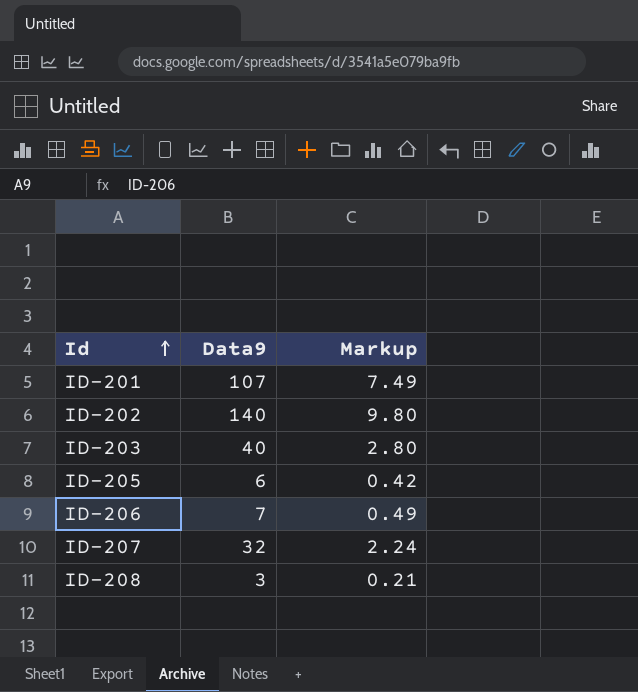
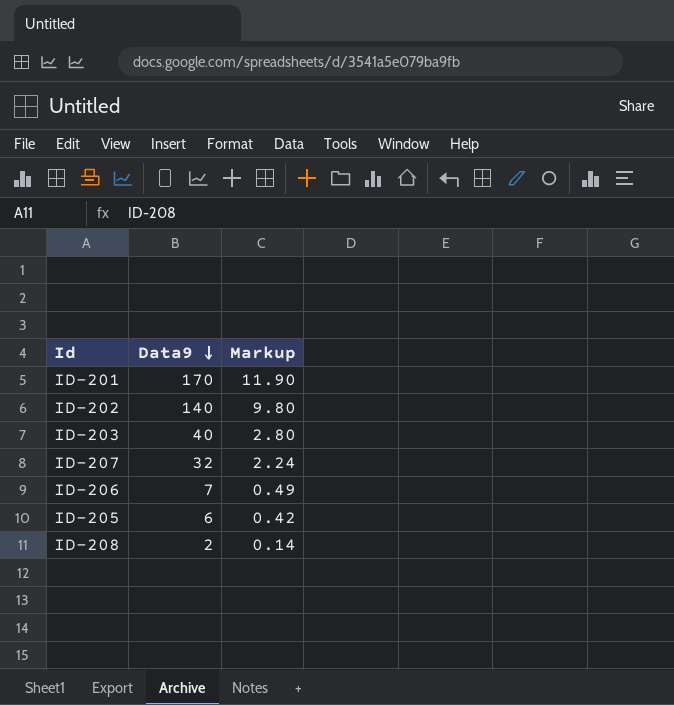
row order: Id ascending -> Data9 descending
ID-201 | Data9: 107 -> 170
ID-201 | Markup: 7.49 -> 11.90
ID-208 | Data9: 3 -> 2
ID-208 | Markup: 0.21 -> 0.14

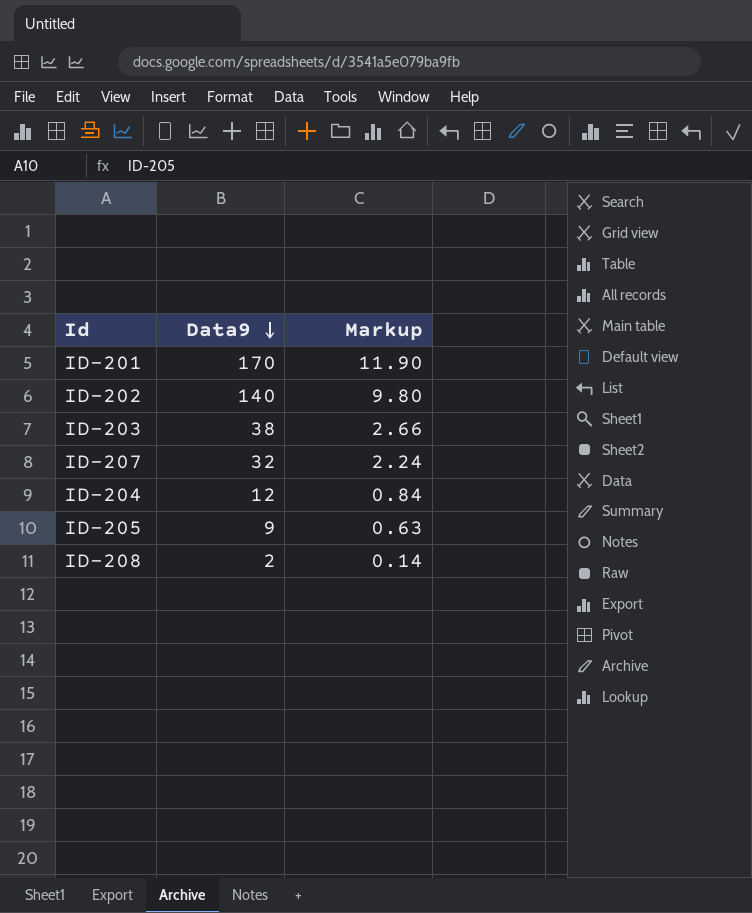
row ID-206: 7 | 0.49 -> none
ID-203 | Data9: 40 -> 38
ID-203 | Markup: 2.80 -> 2.66
row ID-204: none -> 12 | 0.84
ID-205 | Data9: 6 -> 9
ID-205 | Markup: 0.42 -> 0.63

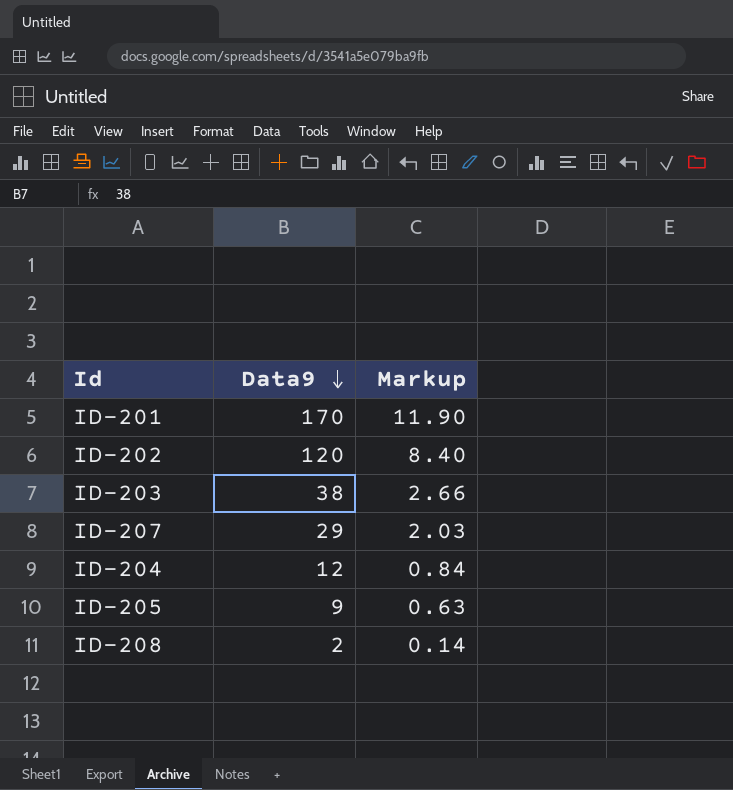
ID-202 | Data9: 140 -> 120
ID-202 | Markup: 9.80 -> 8.40
ID-207 | Data9: 32 -> 29
ID-207 | Markup: 2.24 -> 2.03

